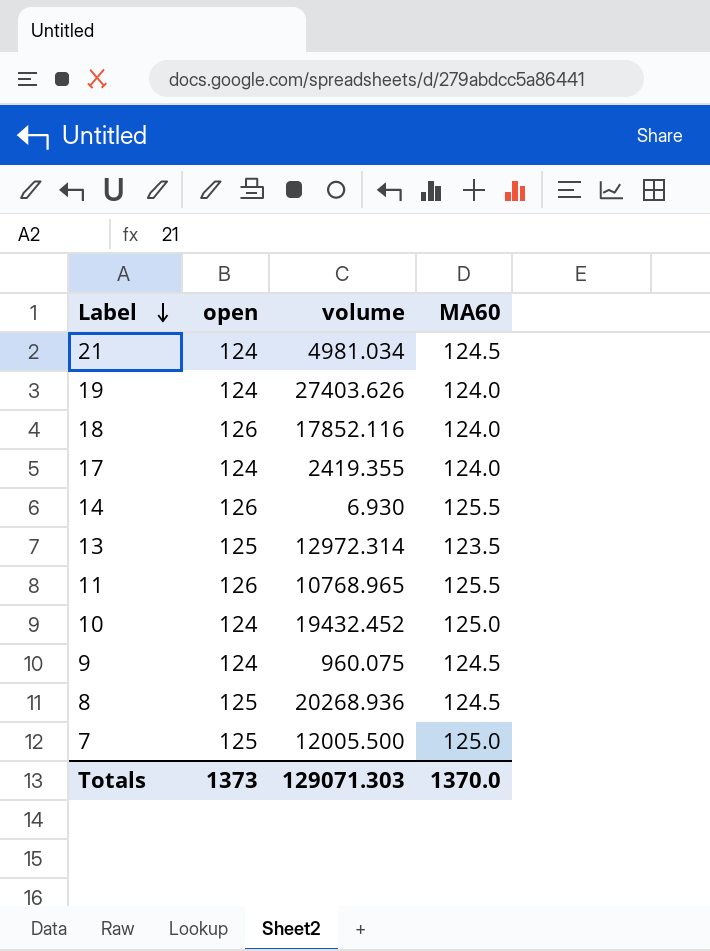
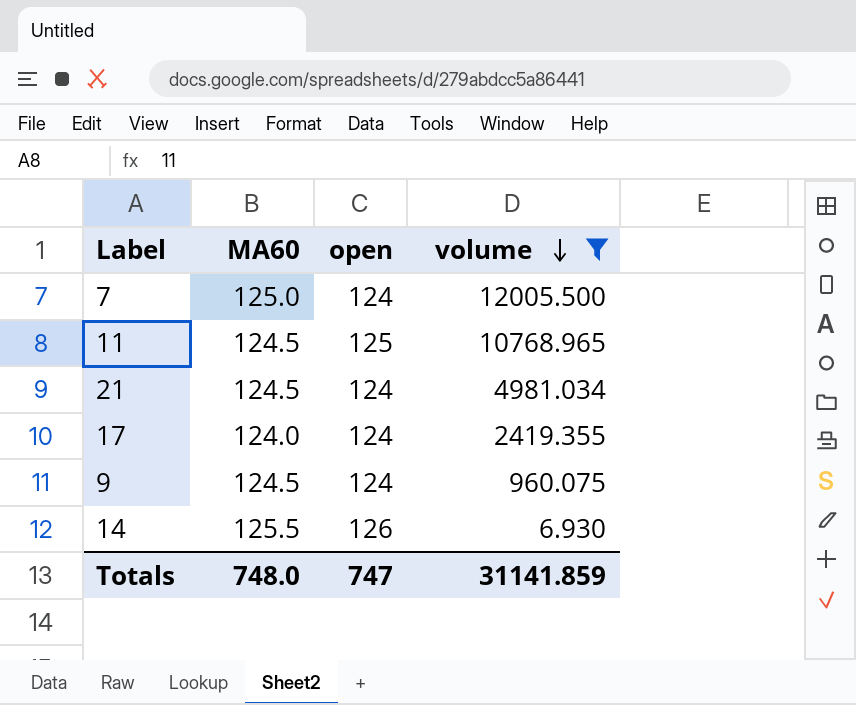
filter: none -> volume <= 12005.500
row order: Label descending -> volume descending
column MA60 | position: 4 -> 2
7 | open: 125 -> 124
11 | MA60: 125.5 -> 124.5
11 | open: 126 -> 125
Totals | MA60: 1370.0 -> 748.0
Totals | open: 1373 -> 747
Totals | volume: 129071.303 -> 31141.859

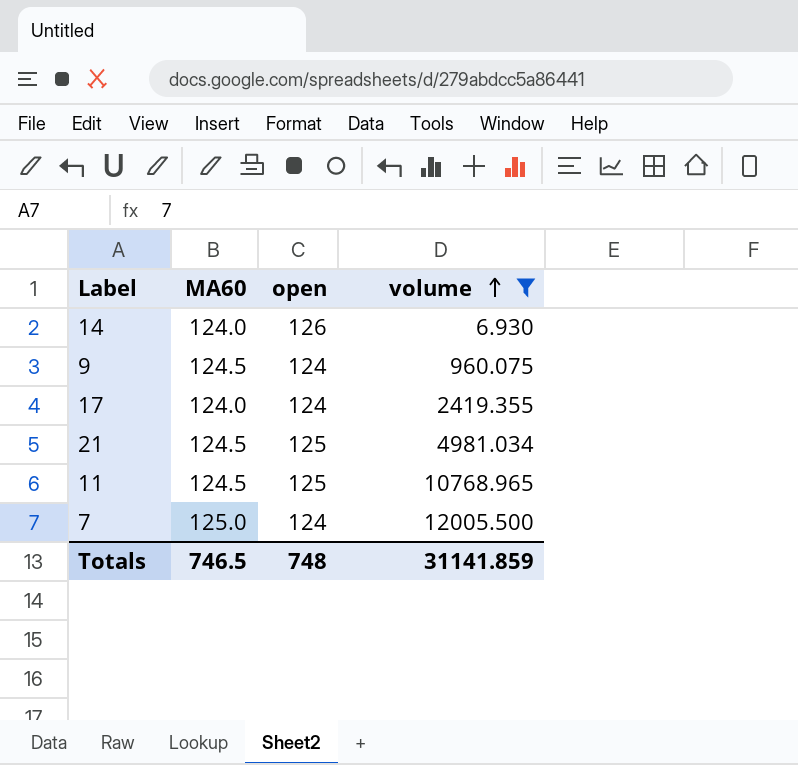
row order: volume descending -> volume ascending
14 | MA60: 125.5 -> 124.0
21 | open: 124 -> 125
Totals | MA60: 748.0 -> 746.5
Totals | open: 747 -> 748

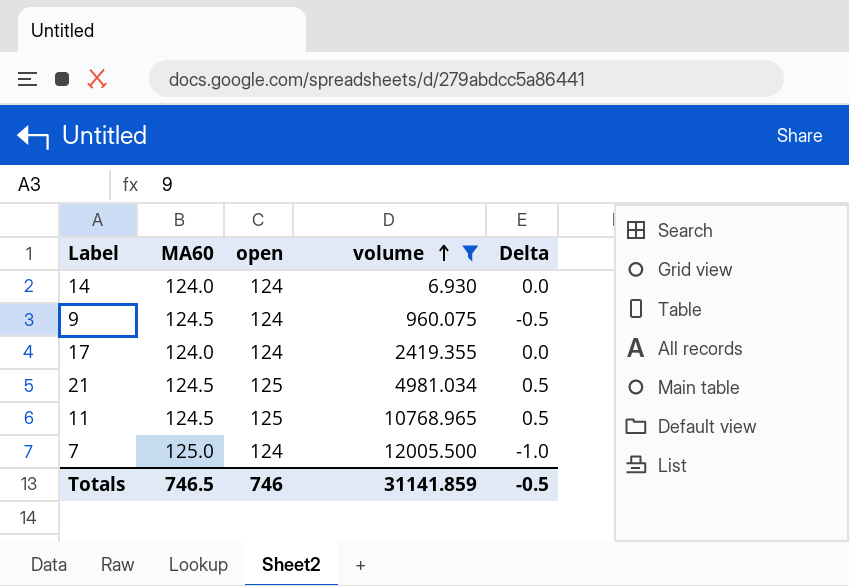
column Delta | formula: none -> [open] - [MA60]
14 | open: 126 -> 124
Totals | open: 748 -> 746

